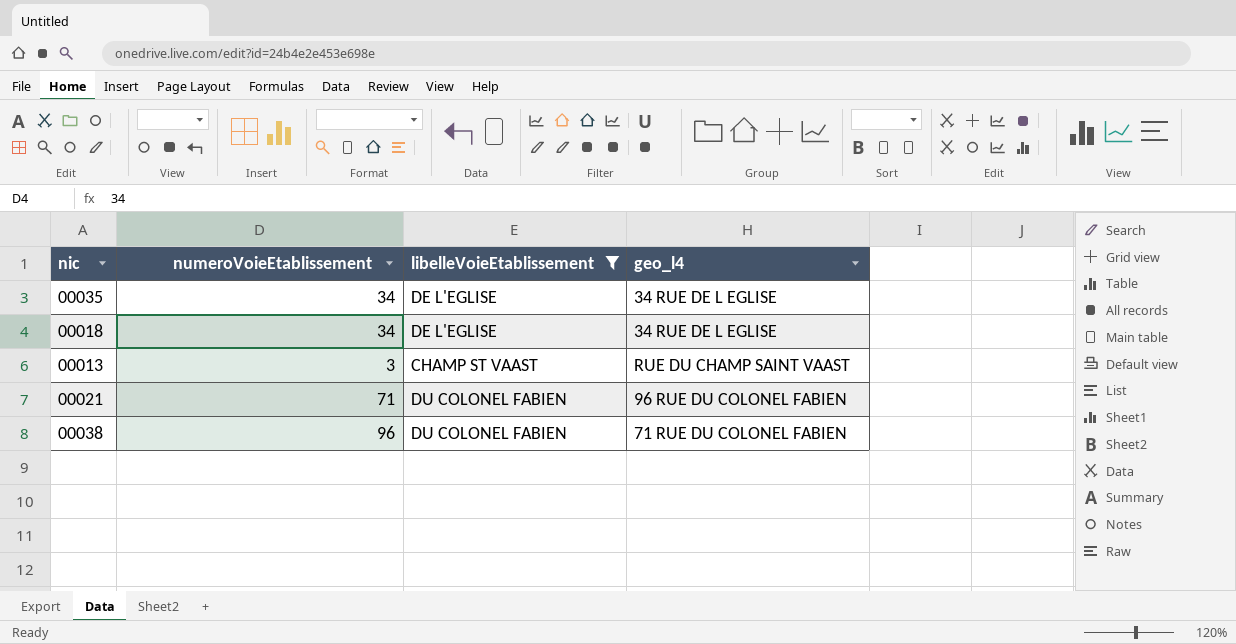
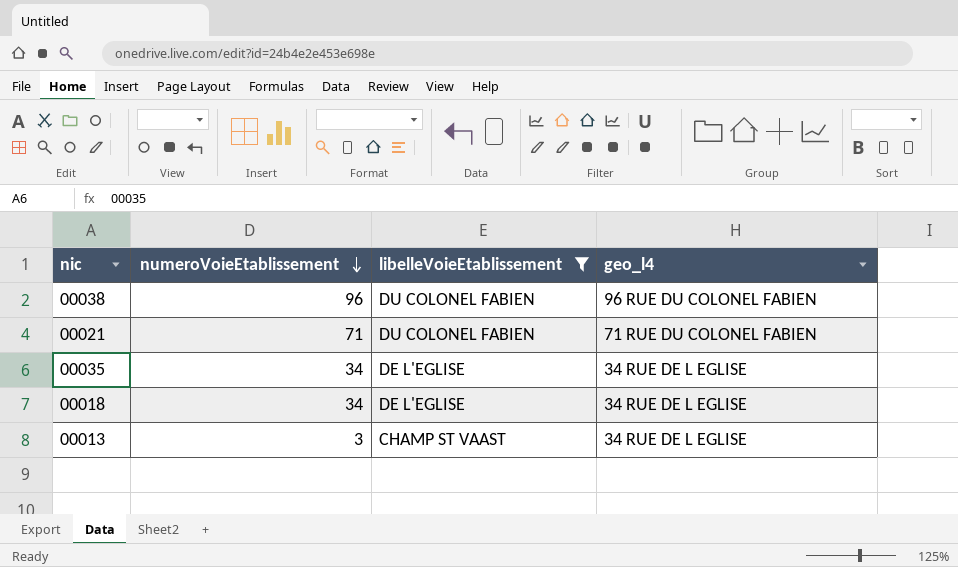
row order: none -> numeroVoieEtablissement descending
00038 | geo_l4: 71 RUE DU COLONEL FABIEN -> 96 RUE DU COLONEL FABIEN
00021 | geo_l4: 96 RUE DU COLONEL FABIEN -> 71 RUE DU COLONEL FABIEN
00013 | geo_l4: RUE DU CHAMP SAINT VAAST -> 34 RUE DE L EGLISE

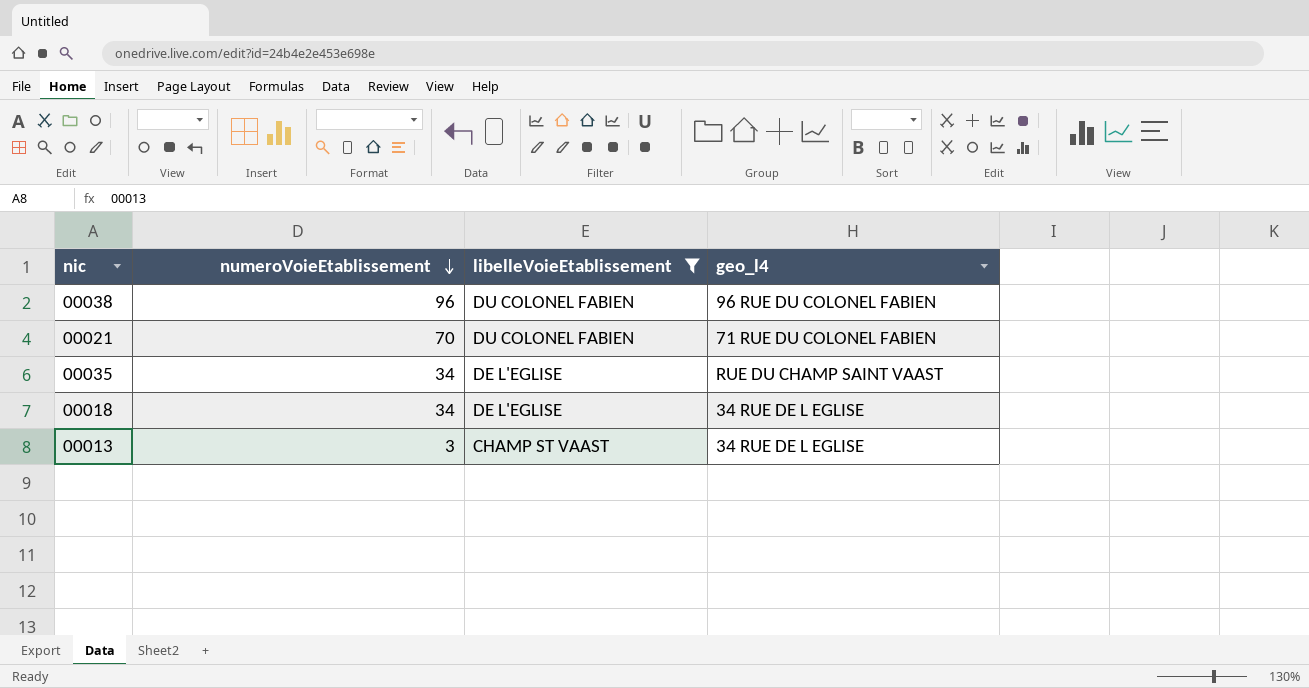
00021 | numeroVoieEtablissement: 71 -> 70
00035 | geo_l4: 34 RUE DE L EGLISE -> RUE DU CHAMP SAINT VAAST

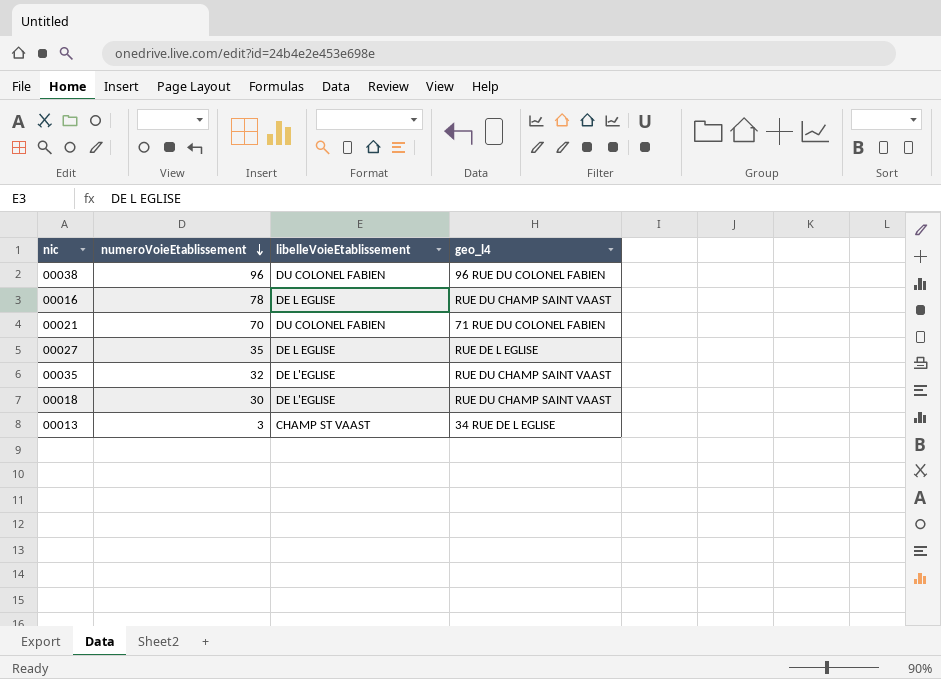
filter: libelleVoieEtablissement != DE L EGLISE -> none
00035 | numeroVoieEtablissement: 34 -> 32
00018 | numeroVoieEtablissement: 34 -> 30
00018 | geo_l4: 34 RUE DE L EGLISE -> RUE DU CHAMP SAINT VAAST

